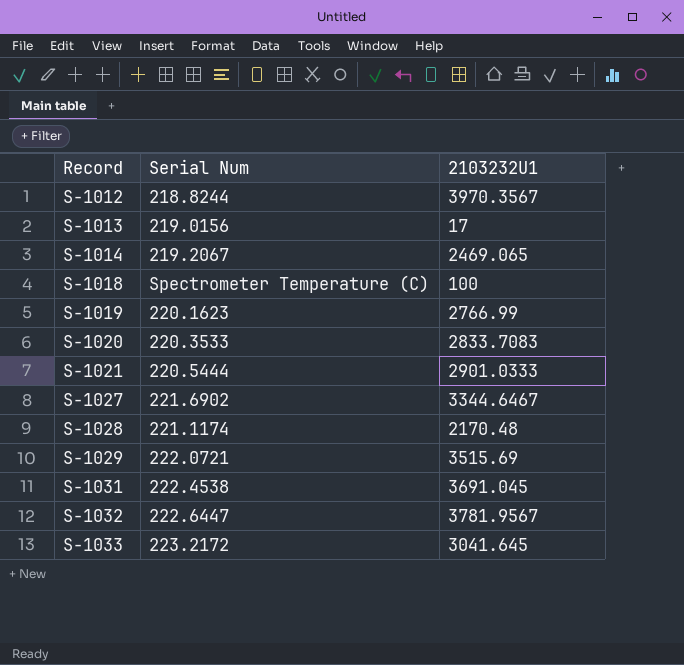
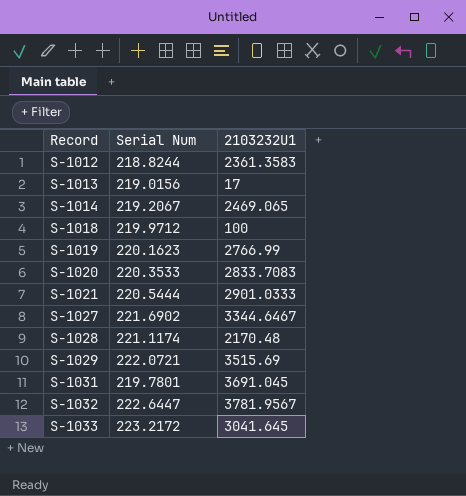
S-1012 | 2103232U1: 3970.3567 -> 2361.3583
S-1018 | Serial Num: Spectrometer Temperature (C) -> 219.9712
S-1031 | Serial Num: 222.4538 -> 219.7801

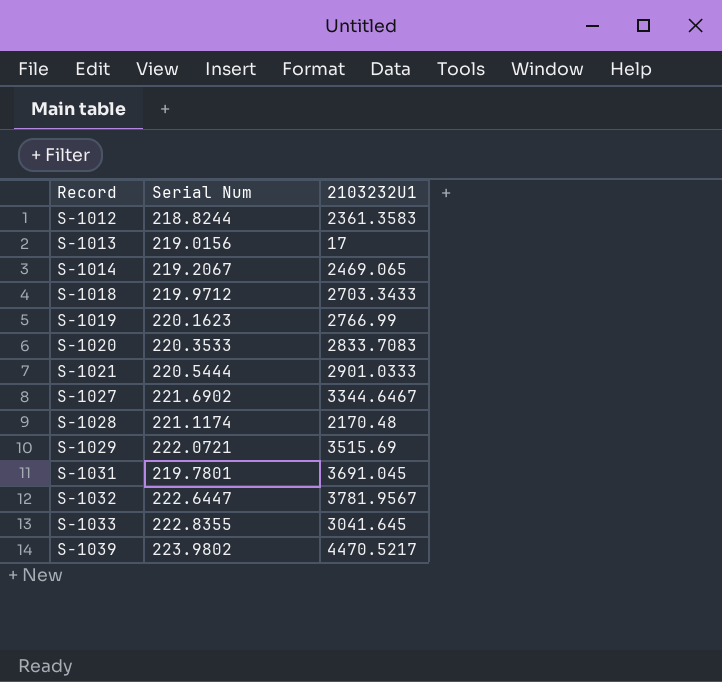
S-1018 | 2103232U1: 100 -> 2703.3433
S-1033 | Serial Num: 223.2172 -> 222.8355
row S-1039: none -> 223.9802 | 4470.5217

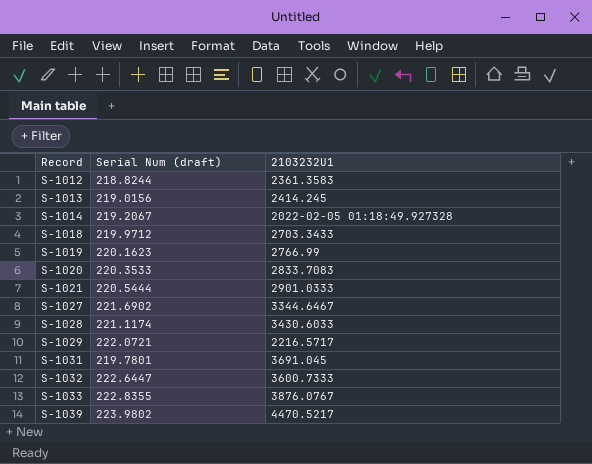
column name: Serial Num -> Serial Num (draft)
S-1013 | 2103232U1: 17 -> 2414.245
S-1014 | 2103232U1: 2469.065 -> 2022-02-05 01:18:49.927328
S-1028 | 2103232U1: 2170.48 -> 3430.6033
S-1029 | 2103232U1: 3515.69 -> 2216.5717
S-1032 | 2103232U1: 3781.9567 -> 3600.7333
S-1033 | 2103232U1: 3041.645 -> 3876.0767

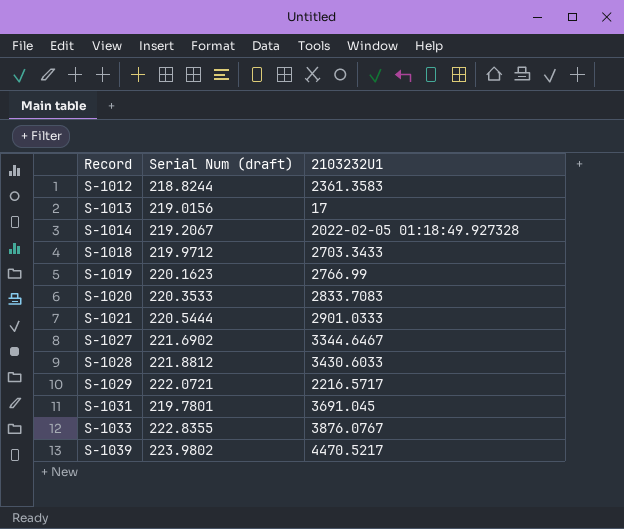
row S-1032: 222.6447 | 3600.7333 -> none
S-1013 | 2103232U1: 2414.245 -> 17
S-1028 | Serial Num (draft): 221.1174 -> 221.8812

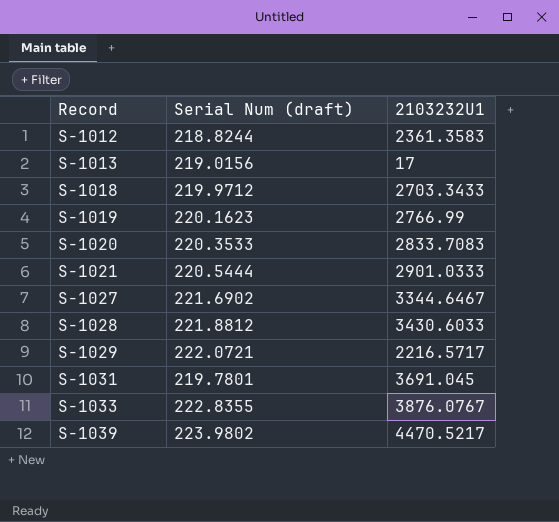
row S-1014: 219.2067 | 2022-02-05 01:18:49.927328 -> none

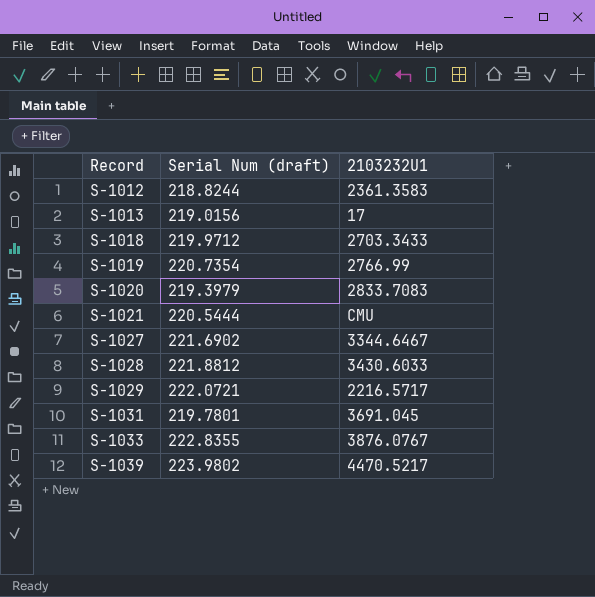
S-1019 | Serial Num (draft): 220.1623 -> 220.7354
S-1020 | Serial Num (draft): 220.3533 -> 219.3979
S-1021 | 2103232U1: 2901.0333 -> CMU

